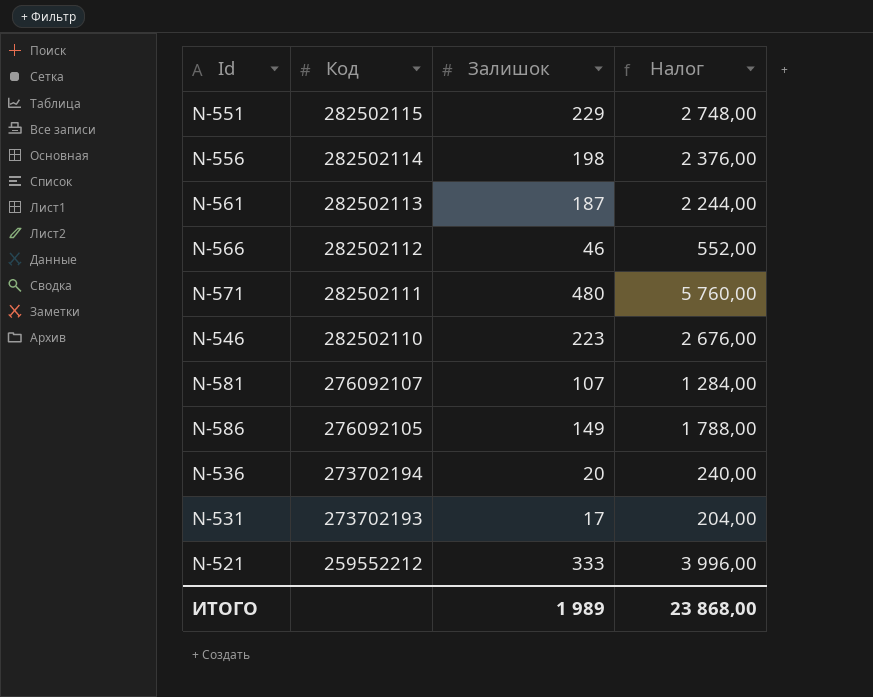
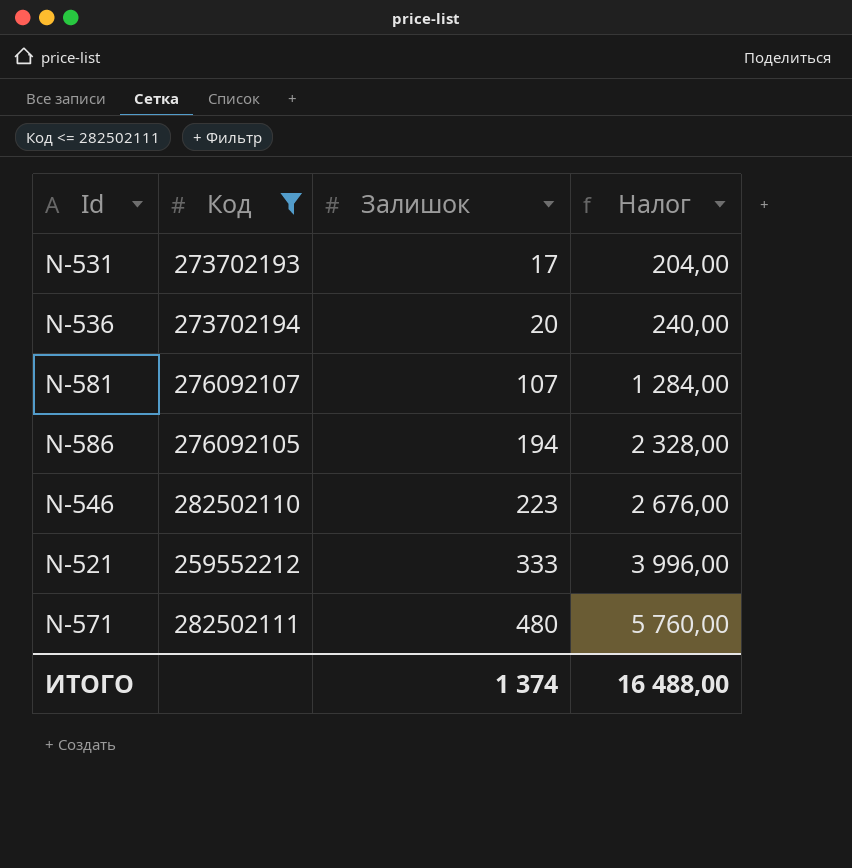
filter: none -> Код <= 282502111
row order: Код descending -> Залишок ascending
N-586 | Залишок: 149 -> 194
N-586 | Налог: 1 788,00 -> 2 328,00
ИТОГО | Залишок: 1 989 -> 1 374
ИТОГО | Налог: 23 868,00 -> 16 488,00

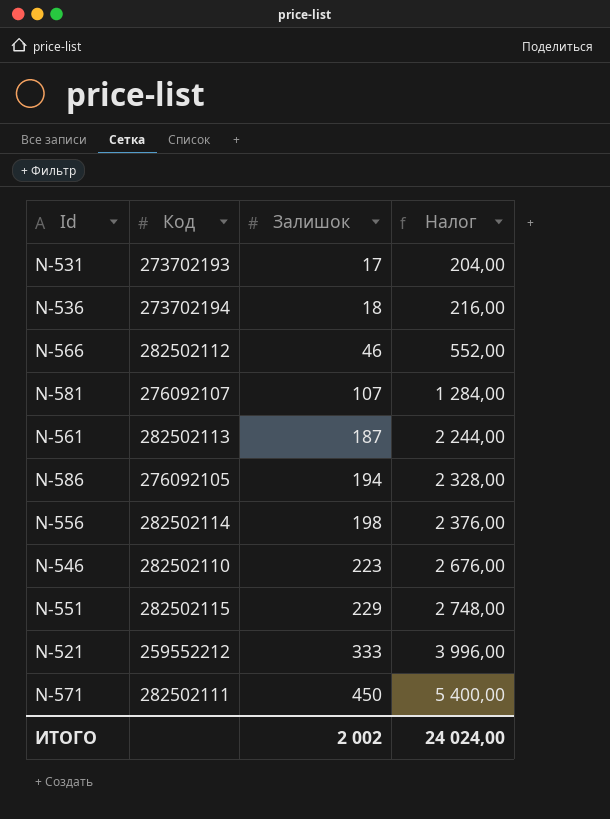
filter: Код <= 282502111 -> none
N-536 | Залишок: 20 -> 18
N-536 | Налог: 240,00 -> 216,00
N-571 | Залишок: 480 -> 450
N-571 | Налог: 5 760,00 -> 5 400,00
ИТОГО | Залишок: 1 374 -> 2 002
ИТОГО | Налог: 16 488,00 -> 24 024,00

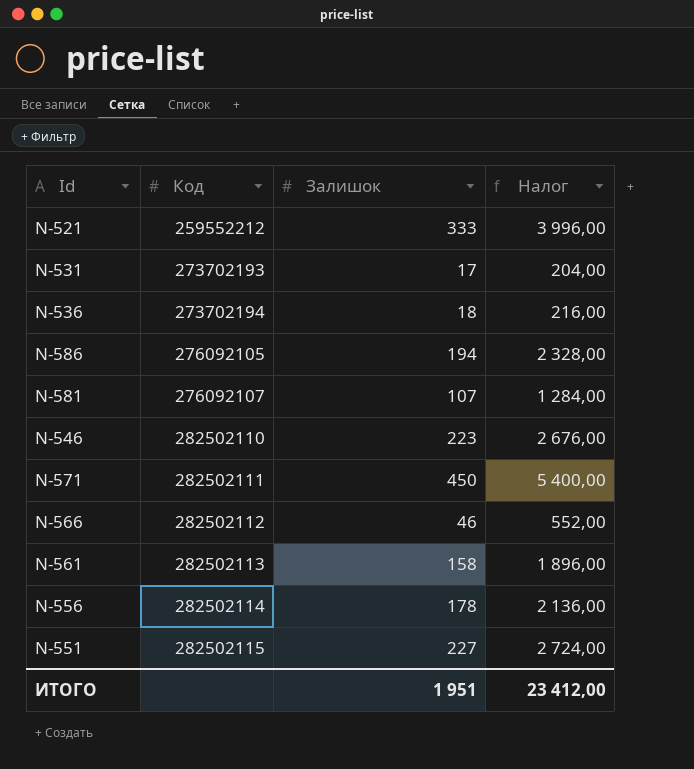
row order: Залишок ascending -> Код ascending
N-561 | Залишок: 187 -> 158
N-561 | Налог: 2 244,00 -> 1 896,00
N-556 | Залишок: 198 -> 178
N-556 | Налог: 2 376,00 -> 2 136,00
N-551 | Залишок: 229 -> 227
N-551 | Налог: 2 748,00 -> 2 724,00
ИТОГО | Залишок: 2 002 -> 1 951
ИТОГО | Налог: 24 024,00 -> 23 412,00

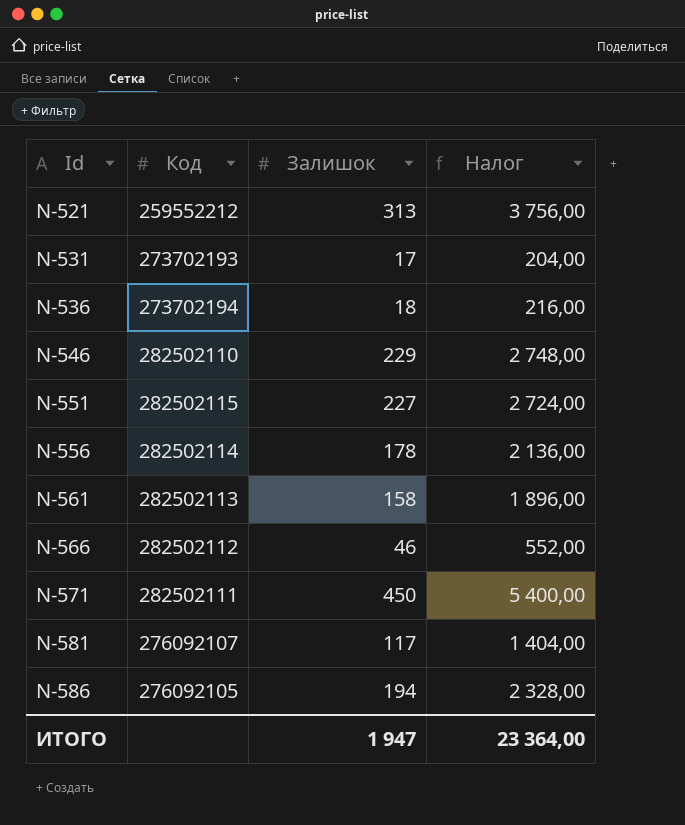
row order: Код ascending -> Id ascending
N-521 | Залишок: 333 -> 313
N-521 | Налог: 3 996,00 -> 3 756,00
N-546 | Залишок: 223 -> 229
N-546 | Налог: 2 676,00 -> 2 748,00
N-581 | Залишок: 107 -> 117
N-581 | Налог: 1 284,00 -> 1 404,00
ИТОГО | Залишок: 1 951 -> 1 947
ИТОГО | Налог: 23 412,00 -> 23 364,00

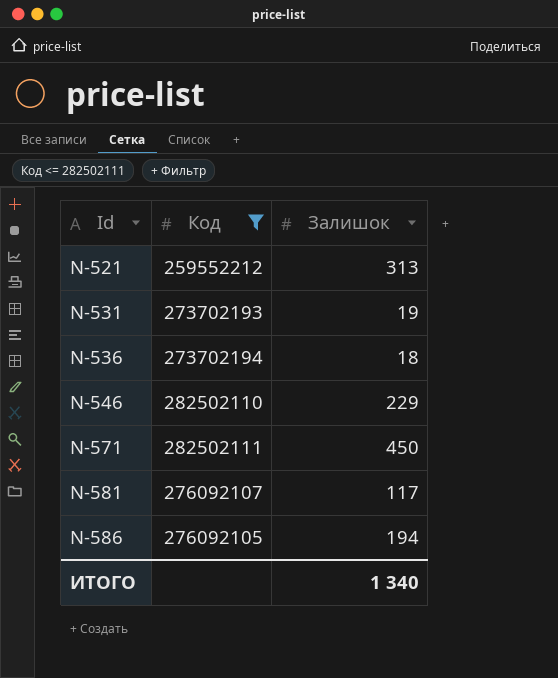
filter: none -> Код <= 282502111
column Налог | formula: [Залишок] * 12 -> none
N-531 | Залишок: 17 -> 19
ИТОГО | Залишок: 1 947 -> 1 340

